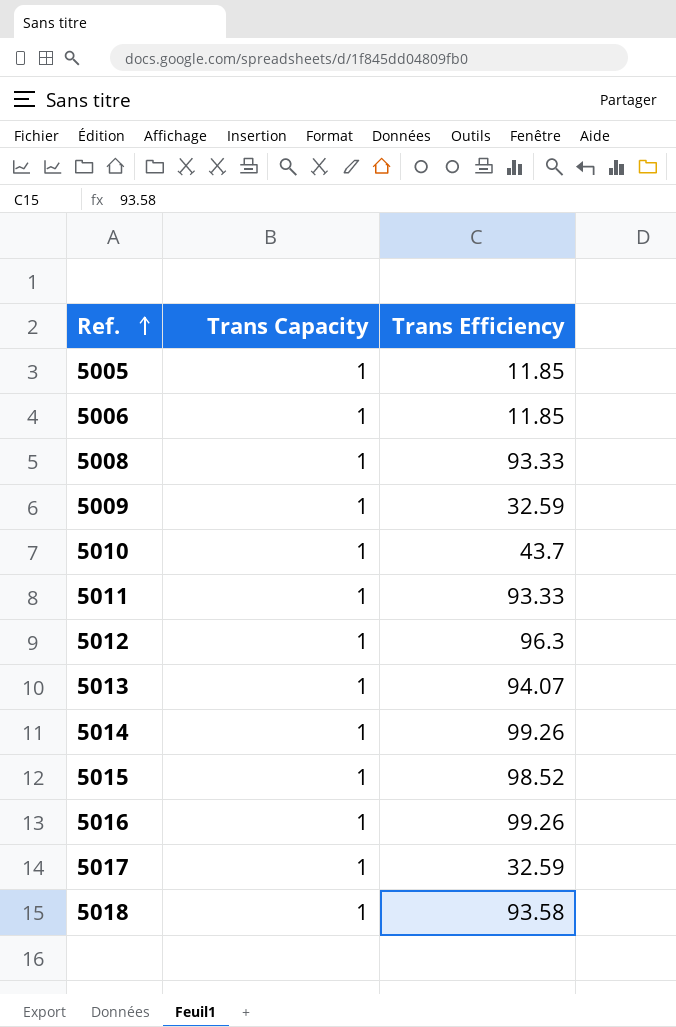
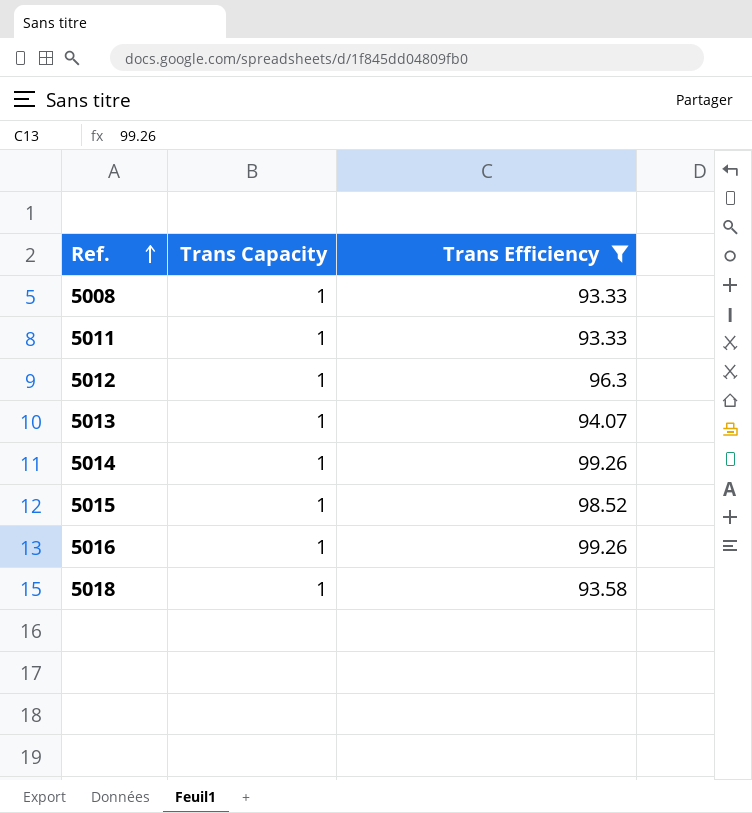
filter: none -> Trans Efficiency >= 93.33

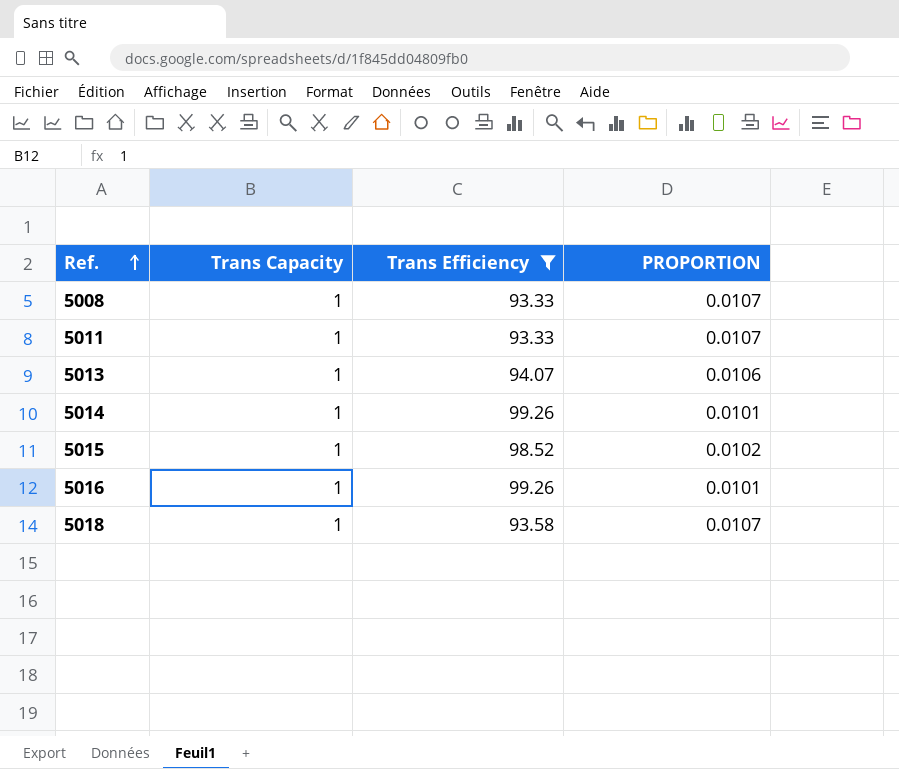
column PROPORTION | formula: none -> [Trans Capacity] / [Trans Efficiency]
row 5012: 1 | 96.3 -> none

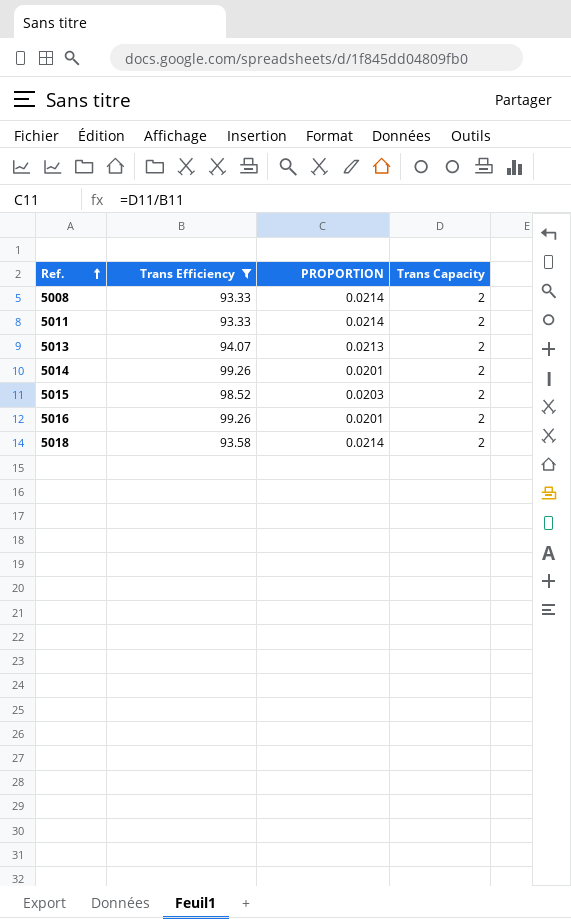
column Trans Capacity | position: 2 -> 4
5008 | PROPORTION: 0.0107 -> 0.0214
5008 | Trans Capacity: 1 -> 2
5011 | PROPORTION: 0.0107 -> 0.0214
5011 | Trans Capacity: 1 -> 2
5013 | PROPORTION: 0.0106 -> 0.0213
5013 | Trans Capacity: 1 -> 2
5014 | PROPORTION: 0.0101 -> 0.0201
5014 | Trans Capacity: 1 -> 2
5015 | PROPORTION: 0.0102 -> 0.0203
5015 | Trans Capacity: 1 -> 2
5016 | PROPORTION: 0.0101 -> 0.0201
5016 | Trans Capacity: 1 -> 2
5018 | PROPORTION: 0.0107 -> 0.0214
5018 | Trans Capacity: 1 -> 2

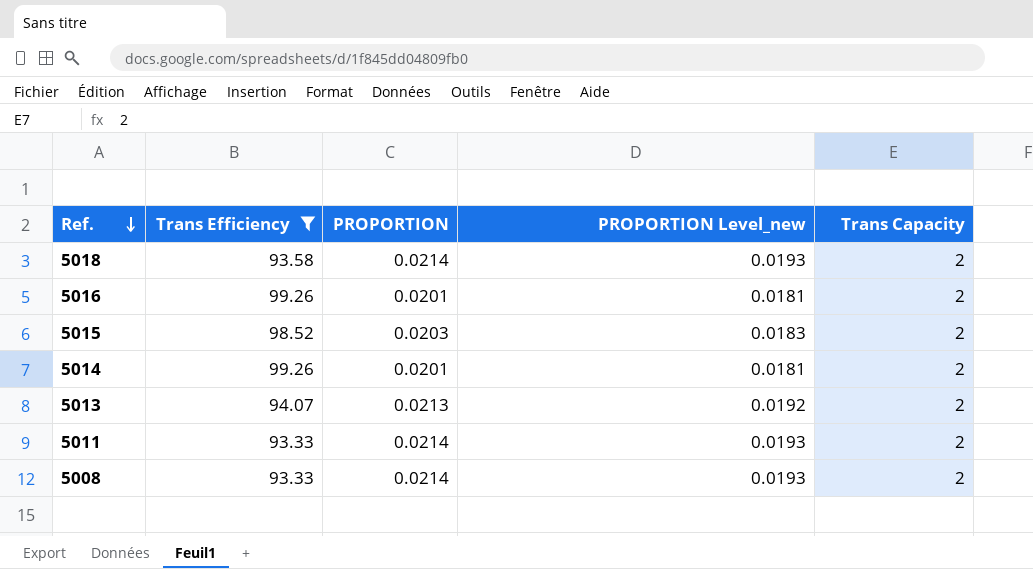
row order: Ref. ascending -> Ref. descending
column PROPORTION Level_new | formula: none -> [PROPORTION] * 0.9

